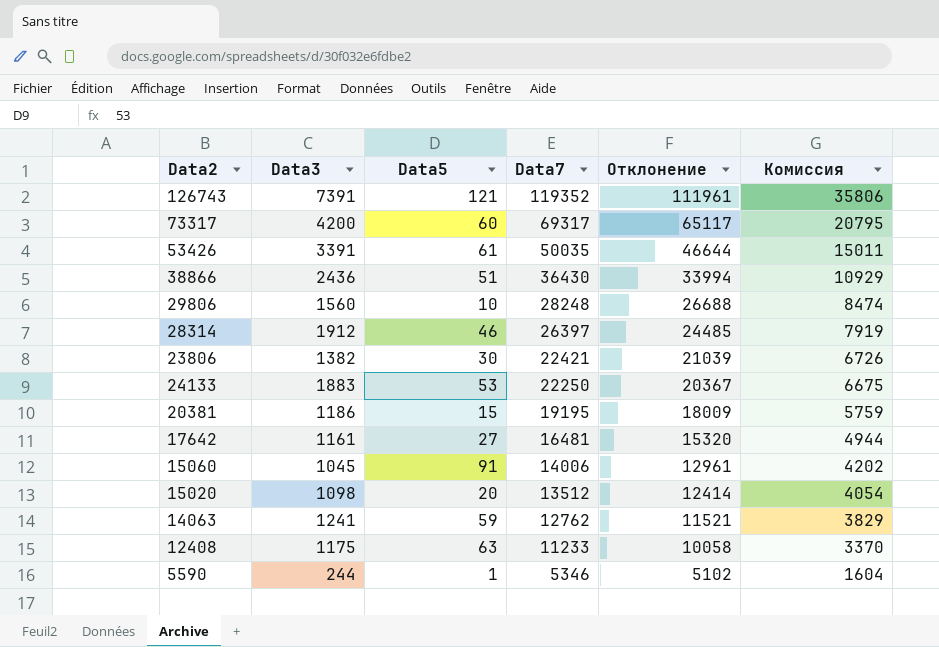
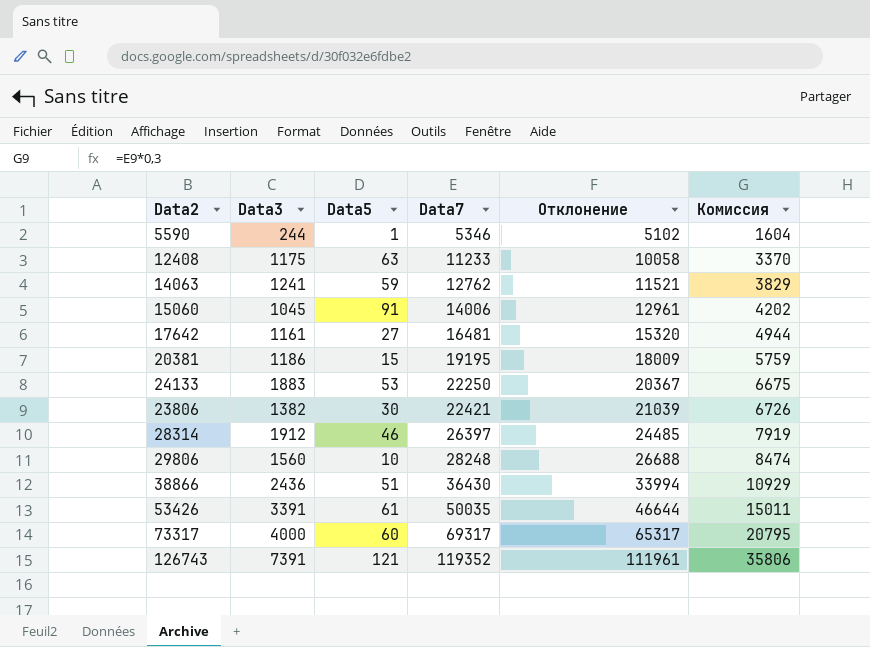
row order: Data7 descending -> Data7 ascending
row 15020: 1098 | 20 | 13512 | 12414 | 4054 -> none
73317 | Data3: 4200 -> 4000
73317 | Отклонение: 65117 -> 65317

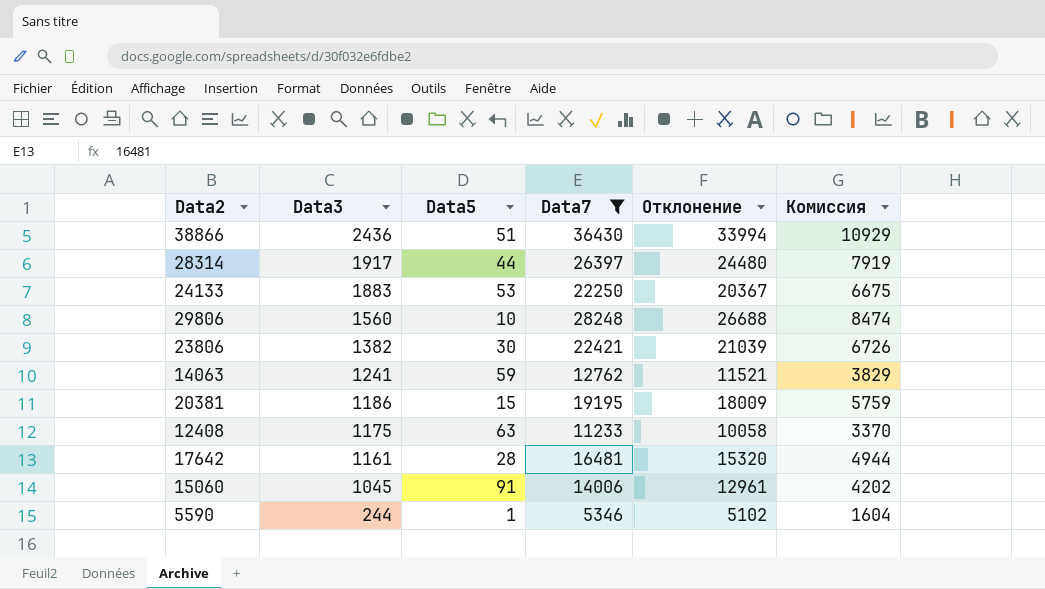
filter: none -> Data7 <= 36430
row order: Data7 ascending -> Data3 descending
28314 | Data3: 1912 -> 1917
28314 | Data5: 46 -> 44
28314 | Отклонение: 24485 -> 24480
17642 | Data5: 27 -> 28

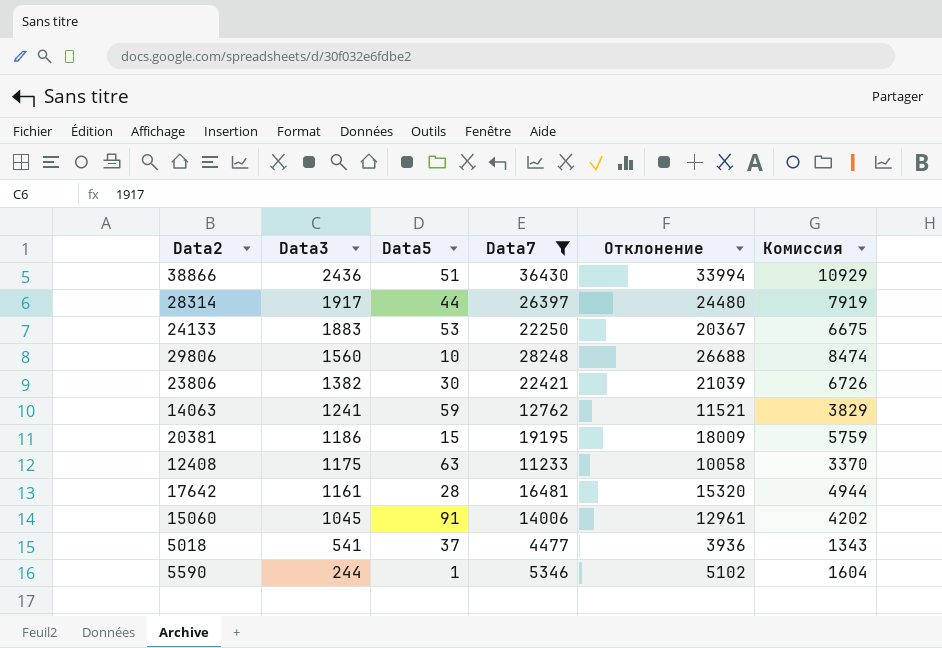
row 5018: none -> 541 | 37 | 4477 | 3936 | 1343

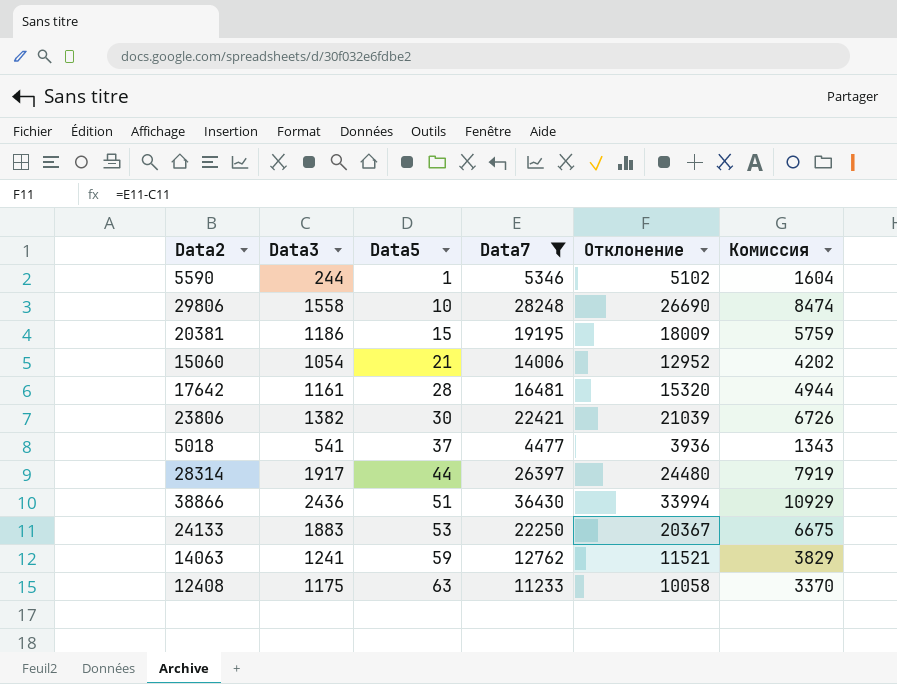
row order: Data3 descending -> Data5 ascending
29806 | Data3: 1560 -> 1558
29806 | Отклонение: 26688 -> 26690
15060 | Data3: 1045 -> 1054
15060 | Data5: 91 -> 21
15060 | Отклонение: 12961 -> 12952

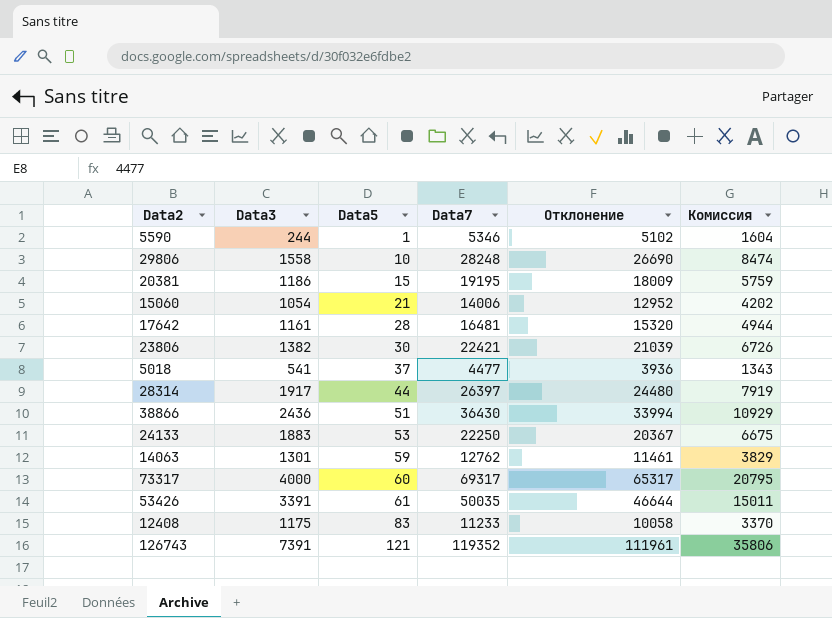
filter: Data7 <= 36430 -> none
14063 | Data3: 1241 -> 1301
14063 | Отклонение: 11521 -> 11461
12408 | Data5: 63 -> 83

